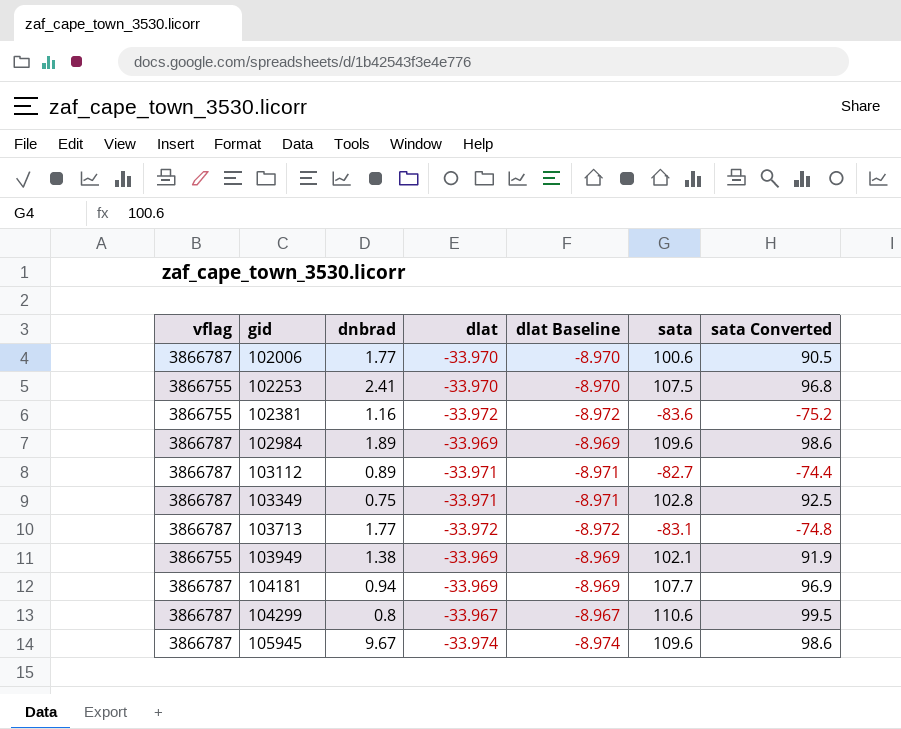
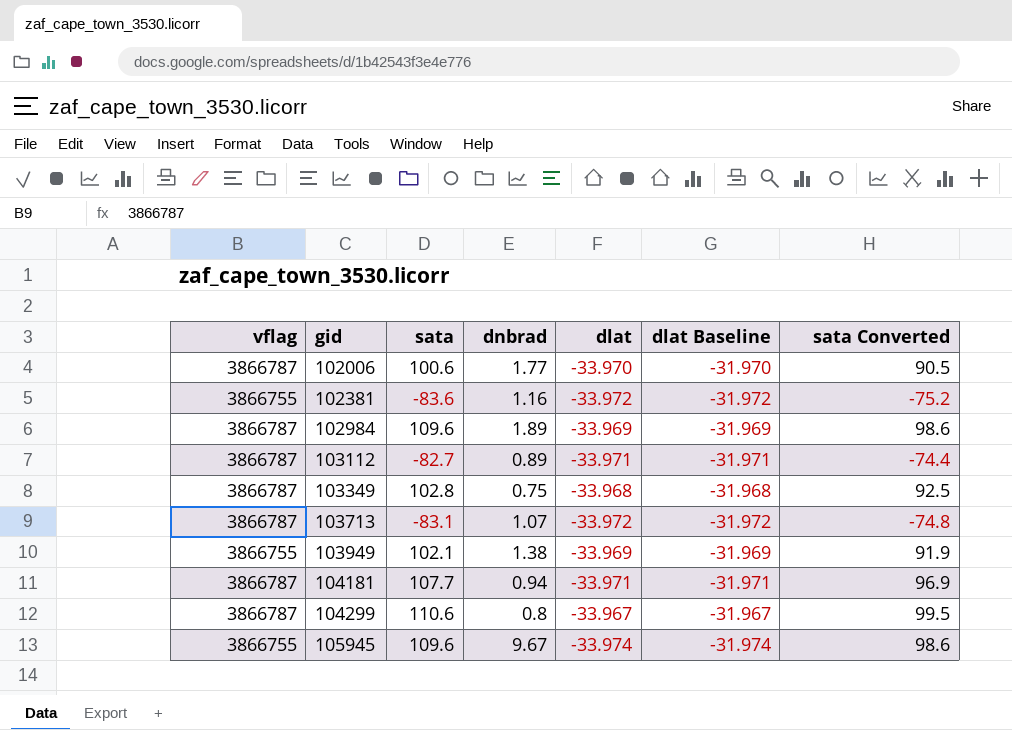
column sata | position: 6 -> 3
column dlat Baseline | formula: [dlat] + 25 -> [dlat] + 2
row 102253: 3866755 | 2.41 | -33.970 | -8.970 | 107.5 | 96.8 -> none
103349 | dlat: -33.971 -> -33.968
103713 | dnbrad: 1.77 -> 1.07
104181 | dlat: -33.969 -> -33.971
105945 | vflag: 3866787 -> 3866755

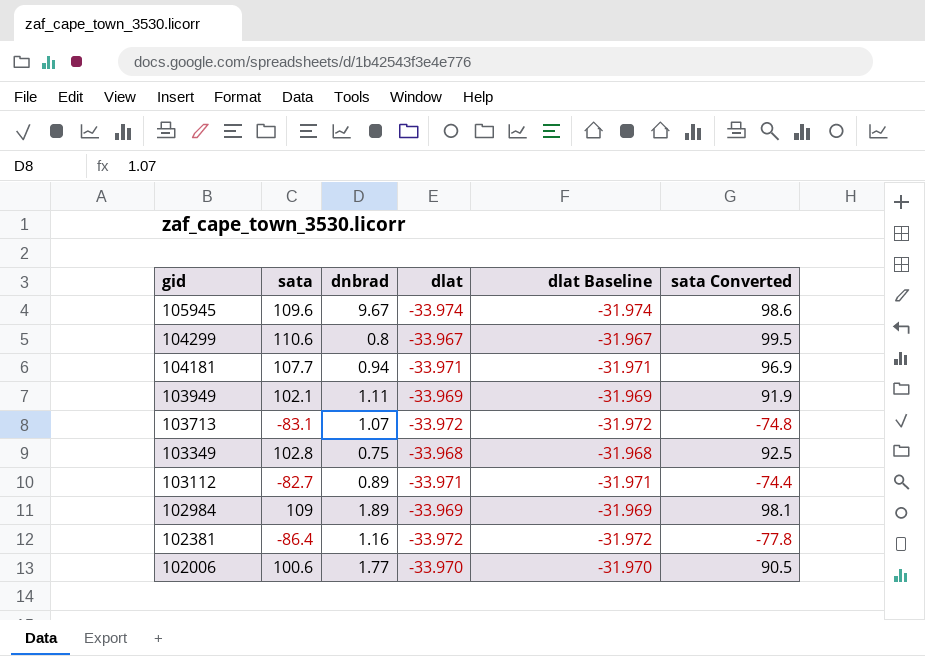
row order: gid ascending -> gid descending
column vflag | position: 1 -> none
103949 | dnbrad: 1.38 -> 1.11
102984 | sata: 109.6 -> 109
102984 | sata Converted: 98.6 -> 98.1
102381 | sata: -83.6 -> -86.4
102381 | sata Converted: -75.2 -> -77.8

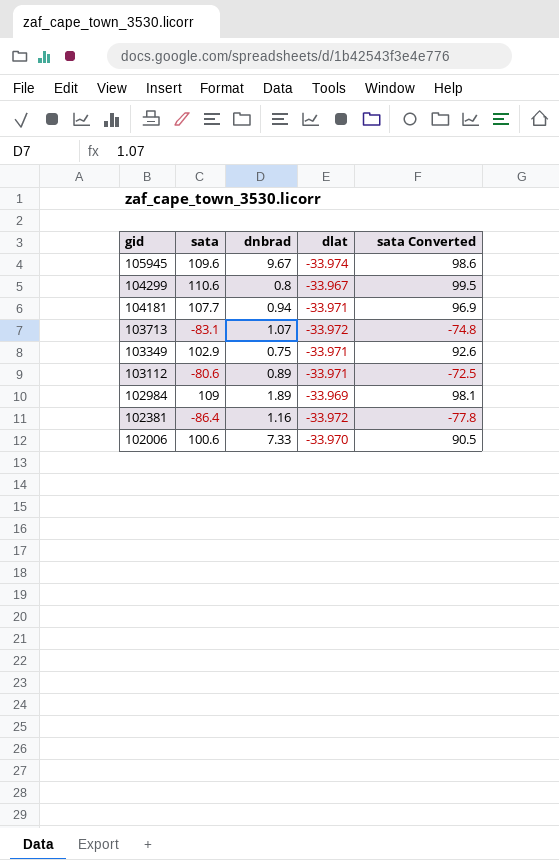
column dlat Baseline | formula: [dlat] + 2 -> none
row 103949: 102.1 | 1.11 | -33.969 | -31.969 | 91.9 -> none
103349 | sata: 102.8 -> 102.9
103349 | dlat: -33.968 -> -33.971
103349 | sata Converted: 92.5 -> 92.6
103112 | sata: -82.7 -> -80.6
103112 | sata Converted: -74.4 -> -72.5
102006 | dnbrad: 1.77 -> 7.33

